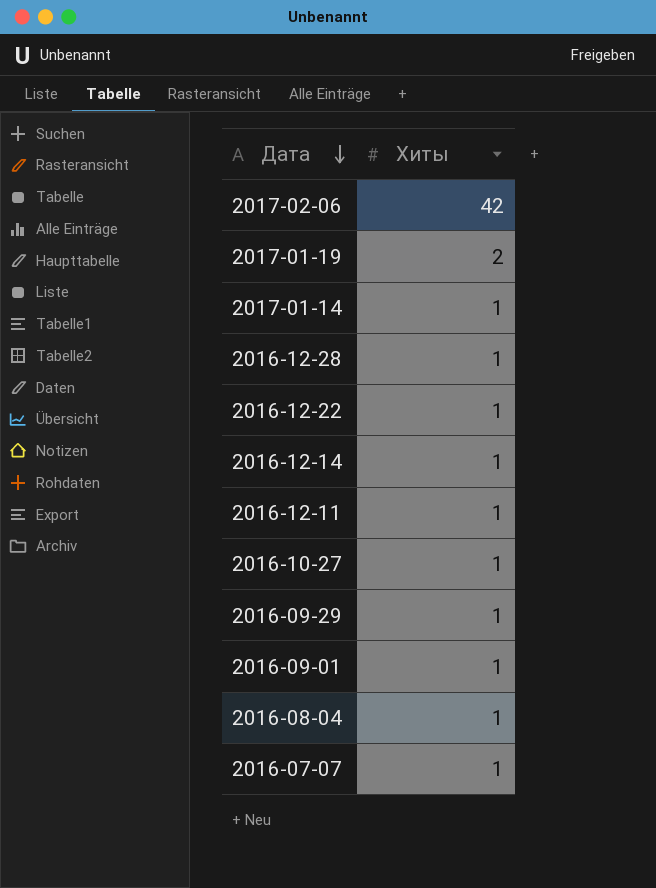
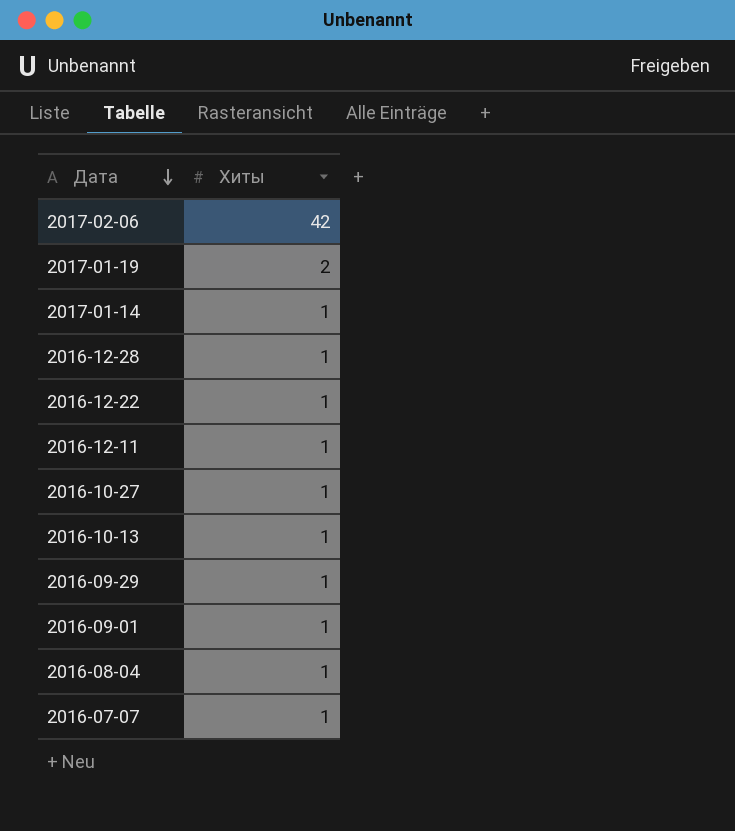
row 2016-12-14: 1 -> none
row 2016-10-13: none -> 1

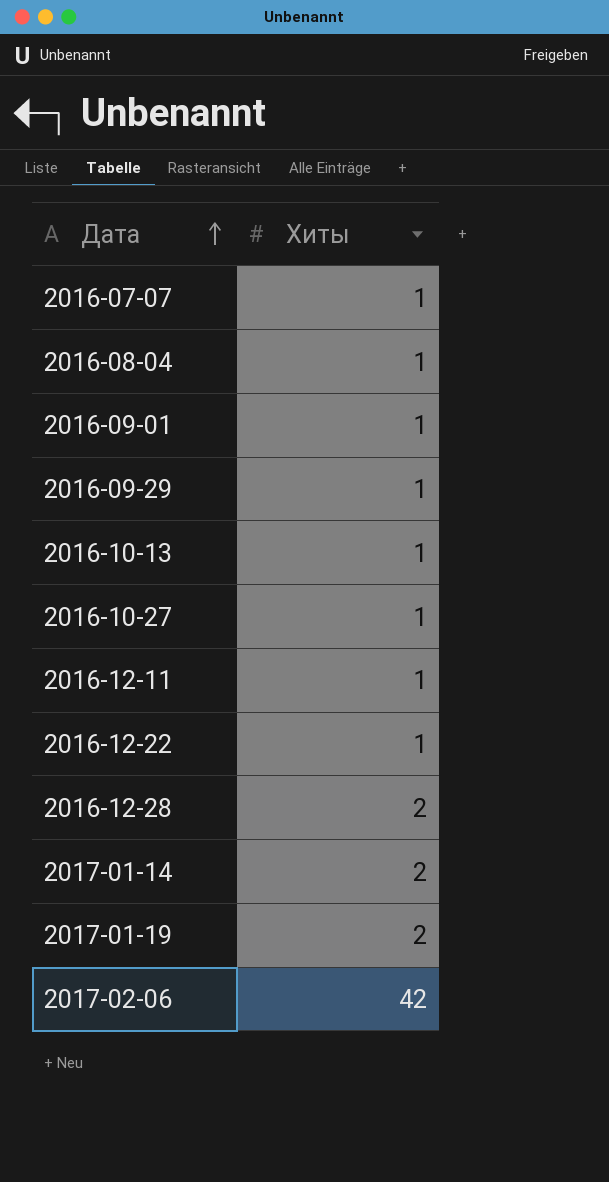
row order: Дата descending -> Дата ascending
2016-12-28 | Хиты: 1 -> 2
2017-01-14 | Хиты: 1 -> 2

